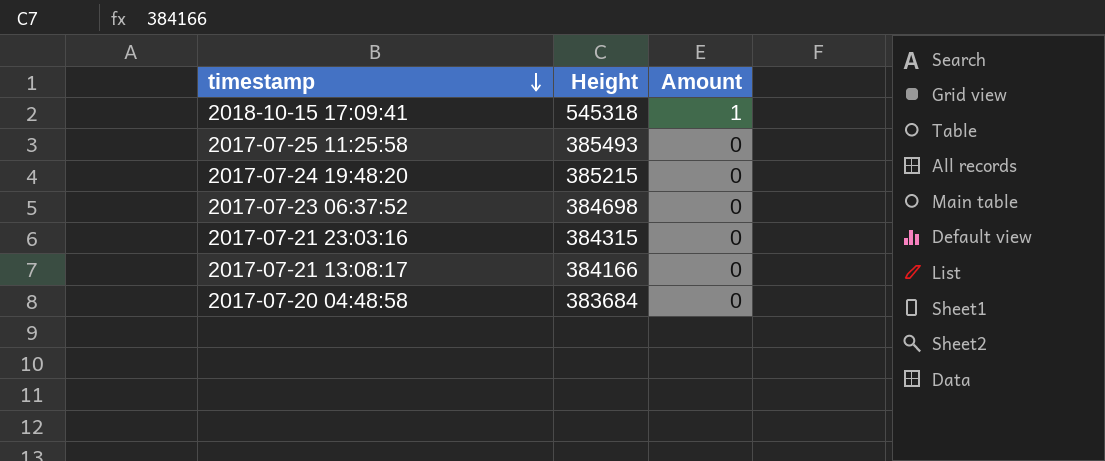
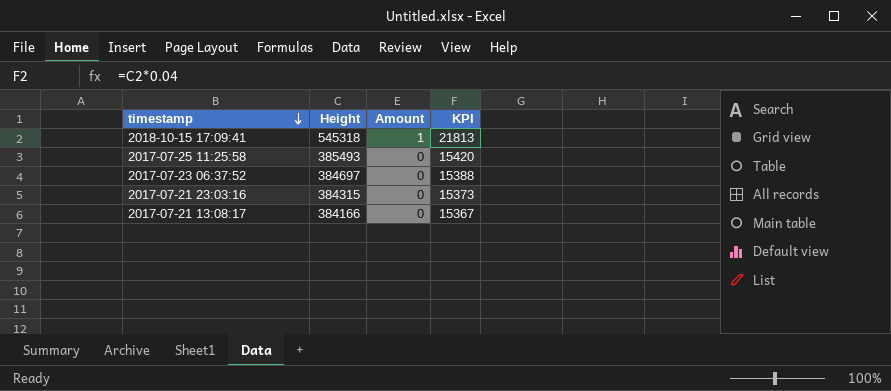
column KPI | formula: none -> [Height] * 0.04
row 2017-07-24 19:48:20: 385215 | 0 -> none
row 2017-07-20 04:48:58: 383684 | 0 -> none
2017-07-23 06:37:52 | Height: 384698 -> 384697

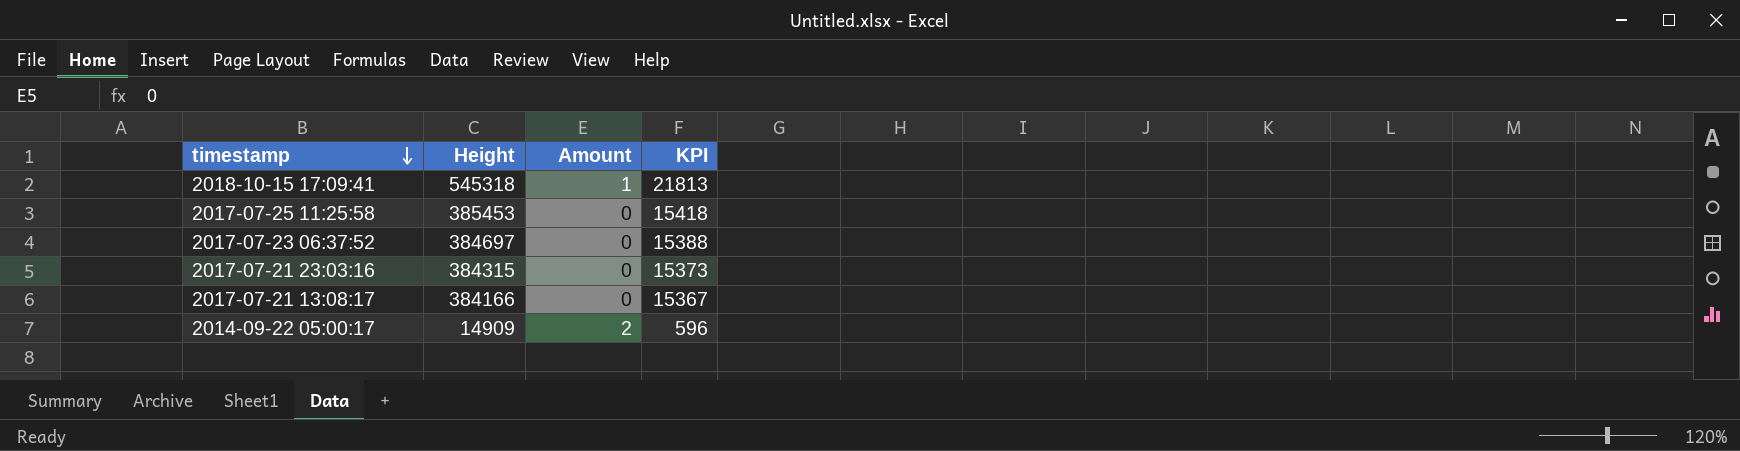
2017-07-25 11:25:58 | Height: 385493 -> 385453
2017-07-25 11:25:58 | KPI: 15420 -> 15418
row 2014-09-22 05:00:17: none -> 14909 | 2 | 596

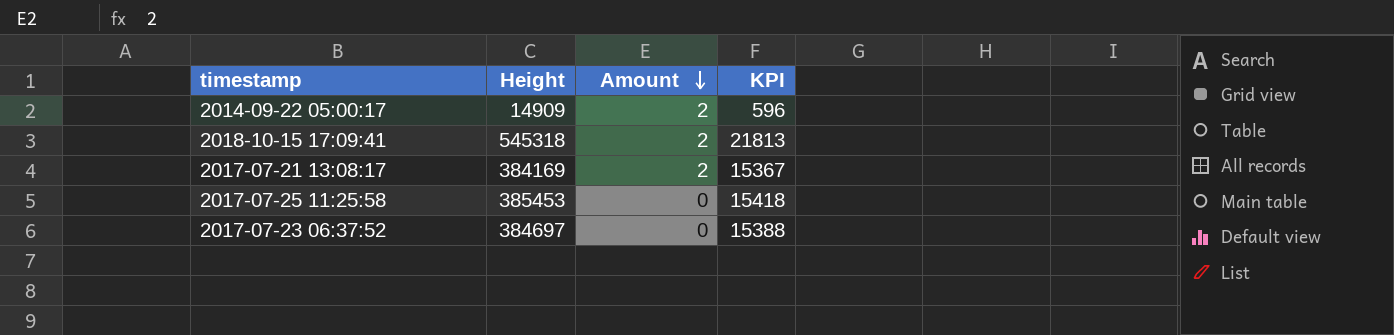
row order: timestamp descending -> Amount descending
row 2017-07-21 23:03:16: 384315 | 0 | 15373 -> none
2018-10-15 17:09:41 | Amount: 1 -> 2
2017-07-21 13:08:17 | Height: 384166 -> 384169
2017-07-21 13:08:17 | Amount: 0 -> 2

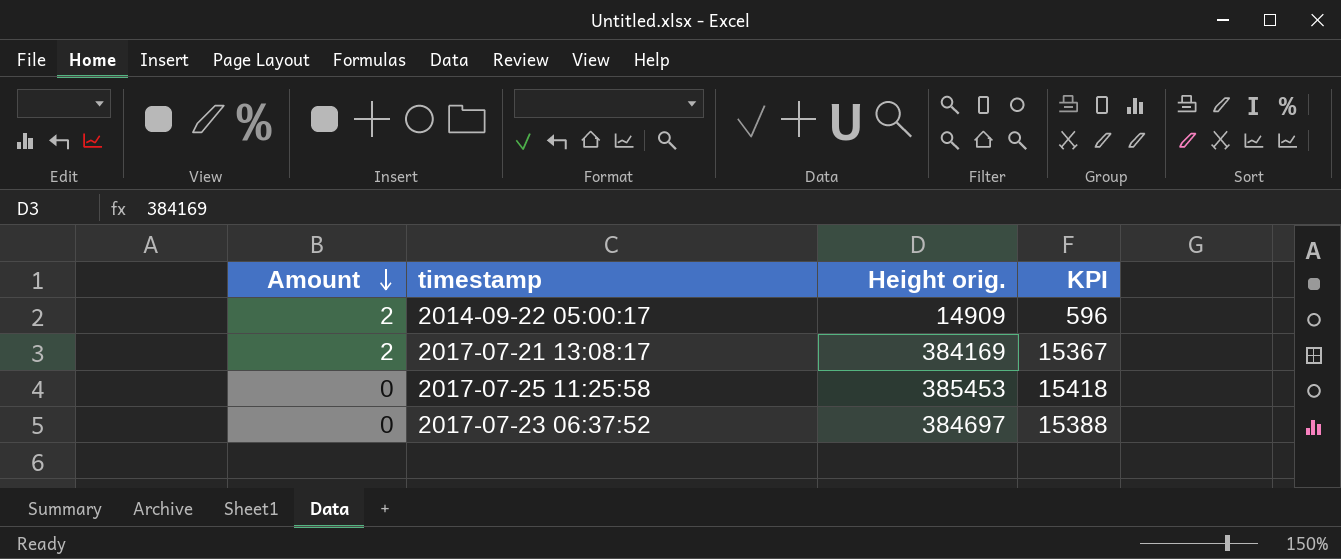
column Amount | position: 3 -> 1
column name: Height -> Height orig.
row 2018-10-15 17:09:41: 545318 | 2 | 21813 -> none

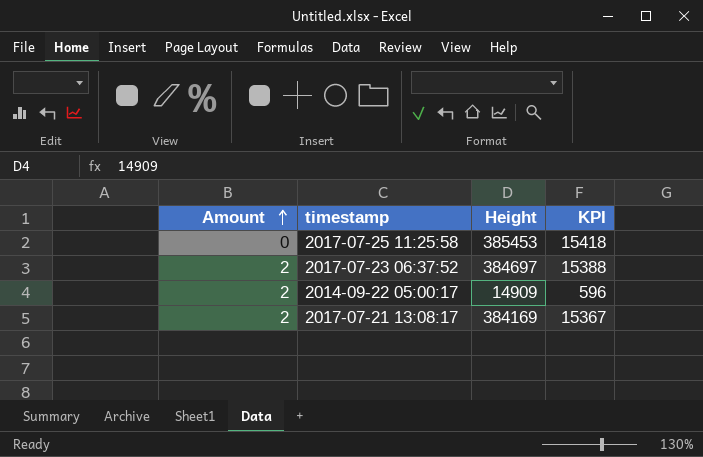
row order: Amount descending -> Amount ascending
column name: Height orig. -> Height
2017-07-23 06:37:52 | Amount: 0 -> 2

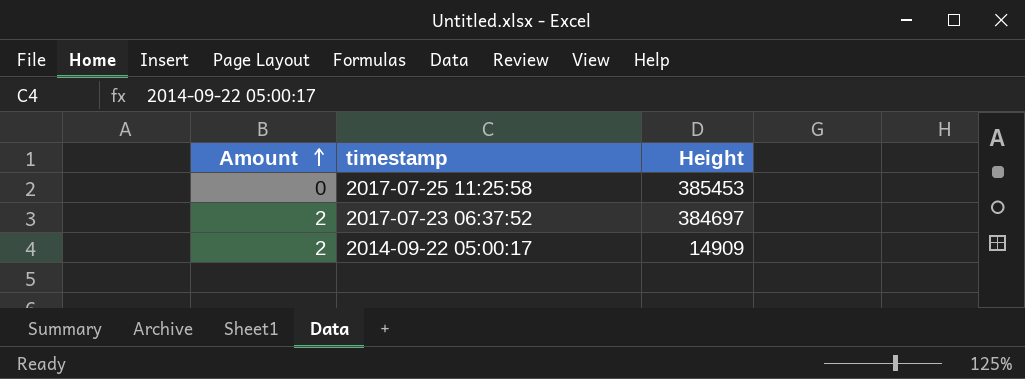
column KPI | formula: [Height] * 0.04 -> none
row 2017-07-21 13:08:17: 2 | 384169 | 15367 -> none

